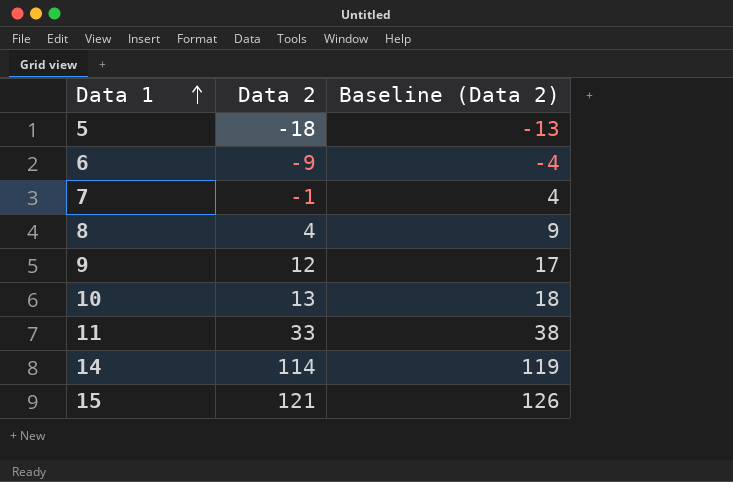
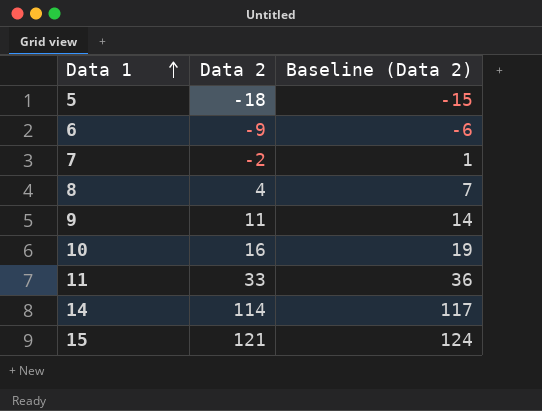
column Baseline (Data 2) | formula: [Data 2] + 5 -> [Data 2] + 3
7 | Data 2: -1 -> -2
9 | Data 2: 12 -> 11
10 | Data 2: 13 -> 16

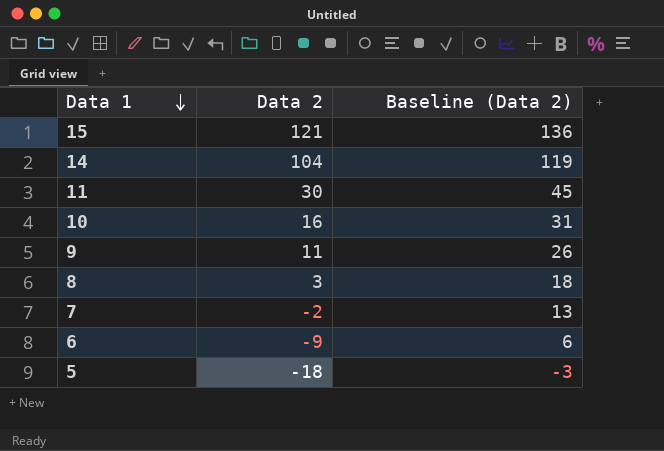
row order: Data 1 ascending -> Data 1 descending
column Baseline (Data 2) | formula: [Data 2] + 3 -> [Data 2] + 15
14 | Data 2: 114 -> 104
11 | Data 2: 33 -> 30
8 | Data 2: 4 -> 3

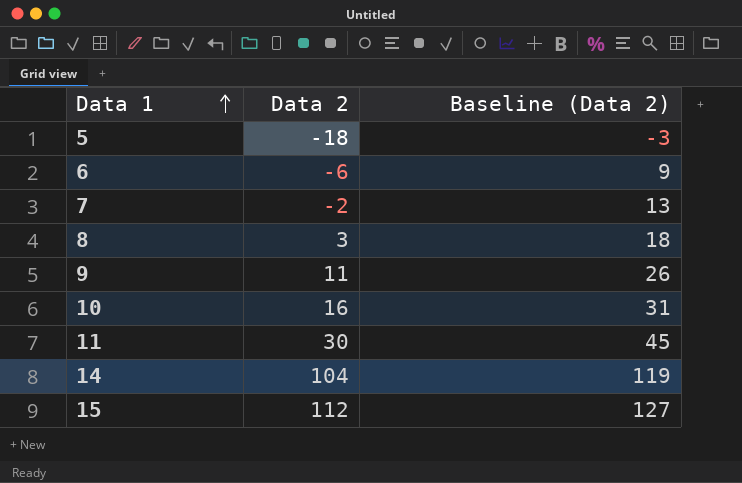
row order: Data 1 descending -> Data 1 ascending
6 | Data 2: -9 -> -6
6 | Baseline (Data 2): 6 -> 9
15 | Data 2: 121 -> 112
15 | Baseline (Data 2): 136 -> 127

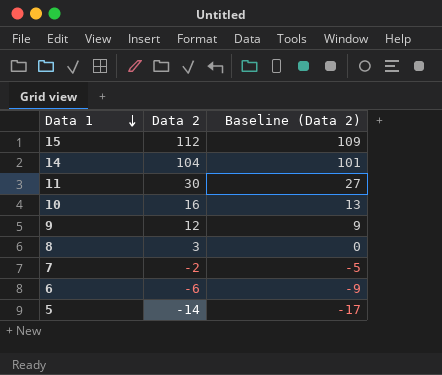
row order: Data 1 ascending -> Data 1 descending
column Baseline (Data 2) | formula: [Data 2] + 15 -> [Data 2] - 3
9 | Data 2: 11 -> 12
5 | Data 2: -18 -> -14

